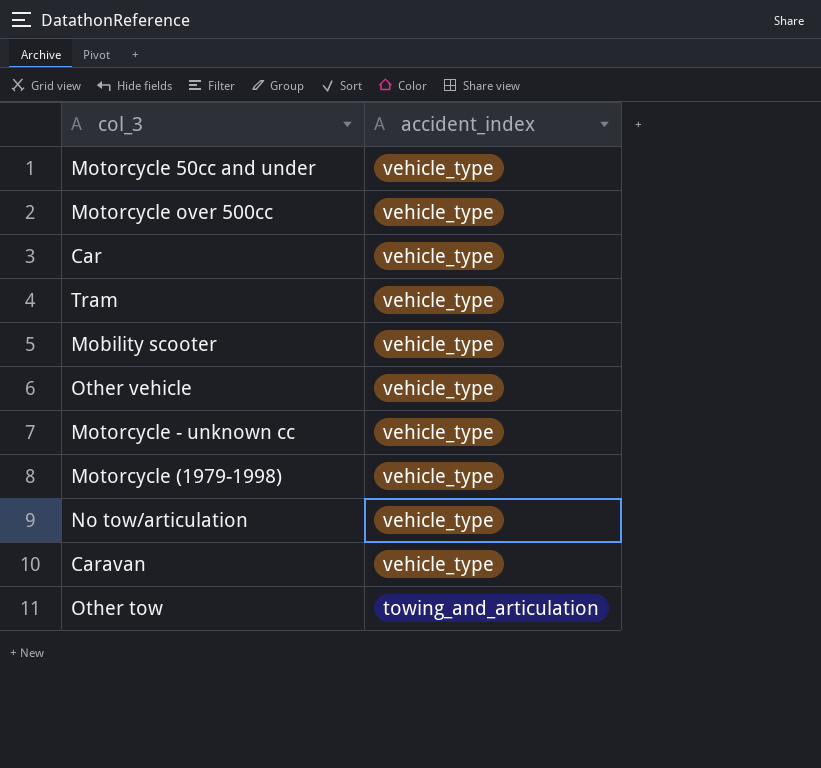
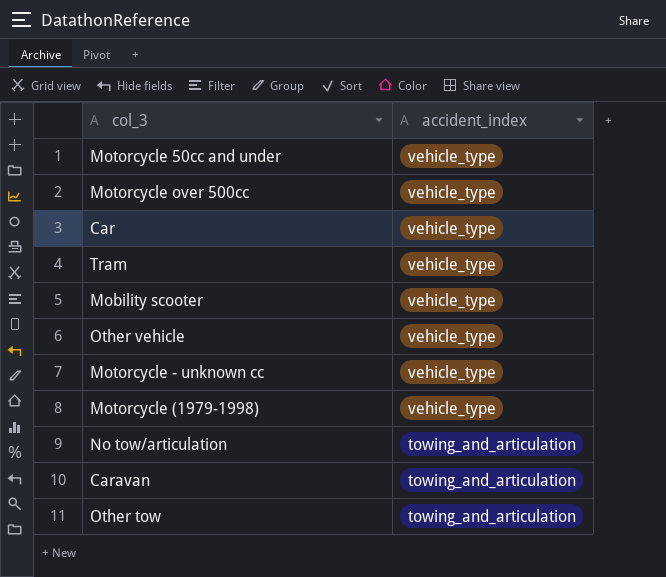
No tow/articulation | accident_index: vehicle_type -> towing_and_articulation
Caravan | accident_index: vehicle_type -> towing_and_articulation

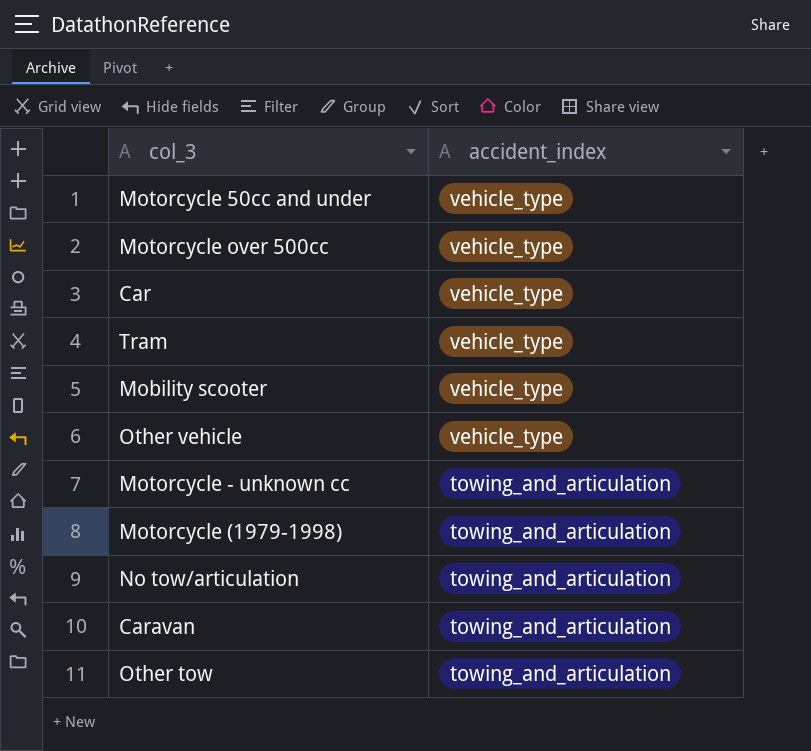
Motorcycle - unknown cc | accident_index: vehicle_type -> towing_and_articulation
Motorcycle (1979-1998) | accident_index: vehicle_type -> towing_and_articulation

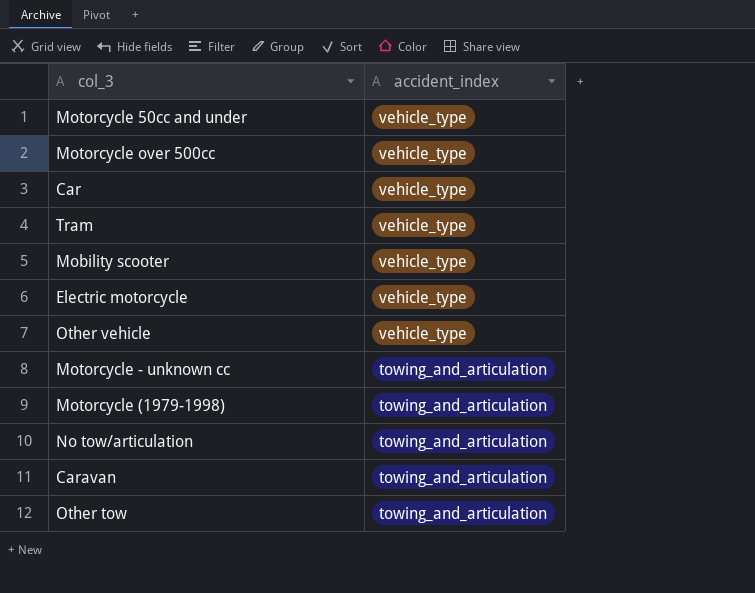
row Electric motorcycle: none -> vehicle_type

